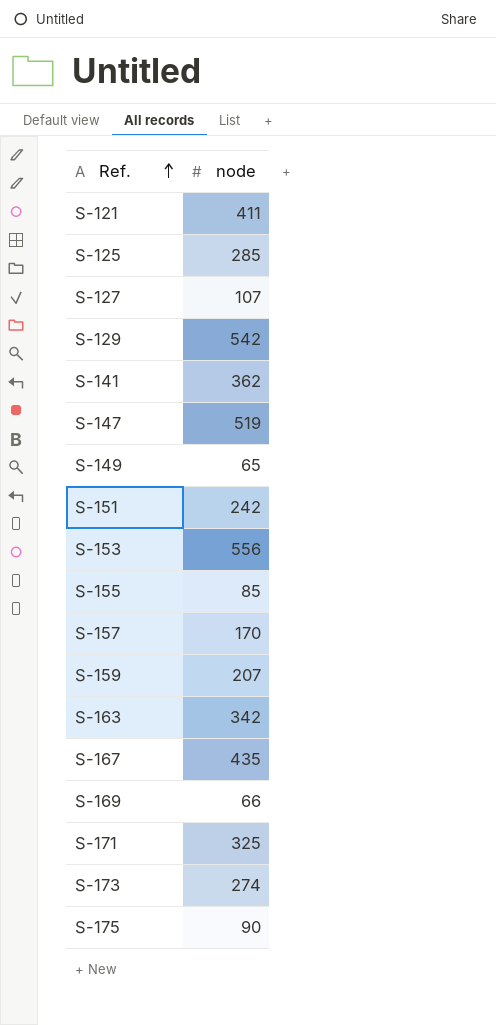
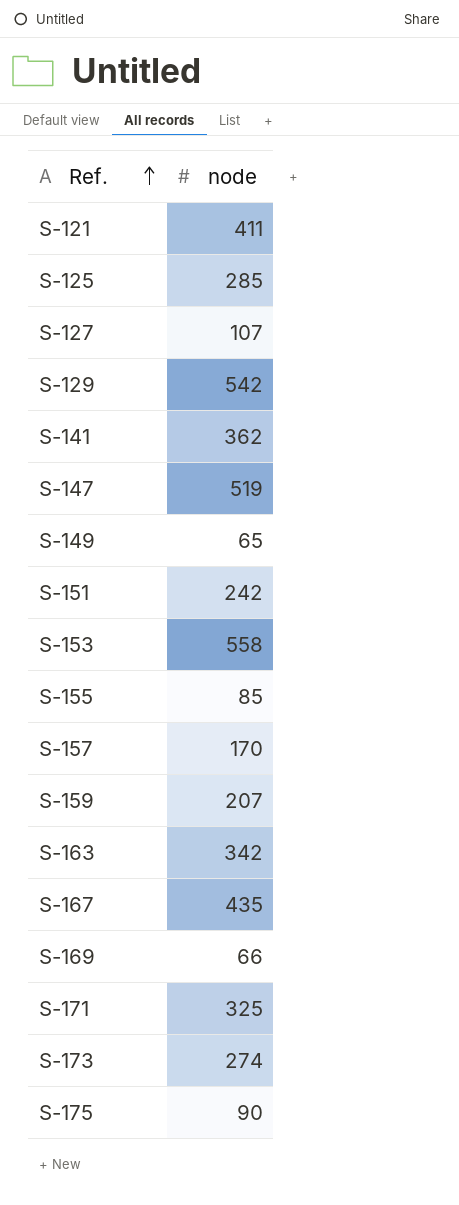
S-153 | node: 556 -> 558

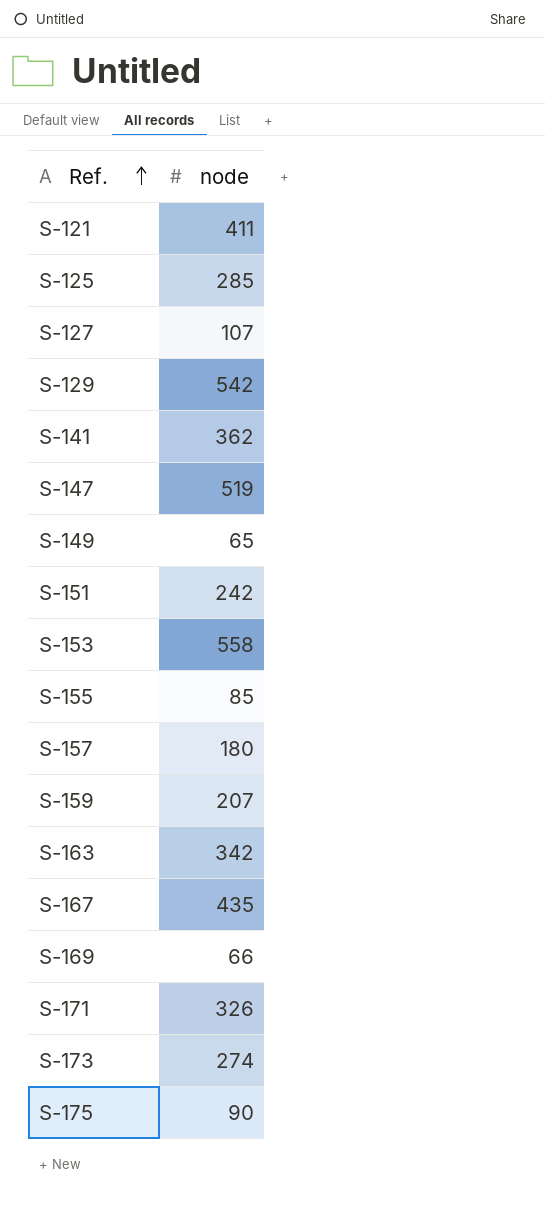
S-157 | node: 170 -> 180
S-171 | node: 325 -> 326

